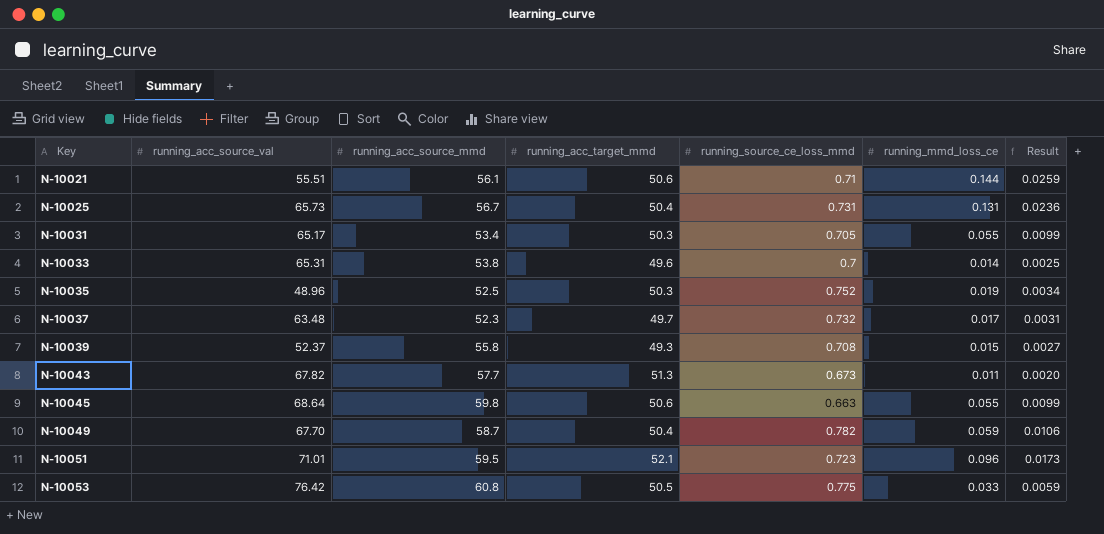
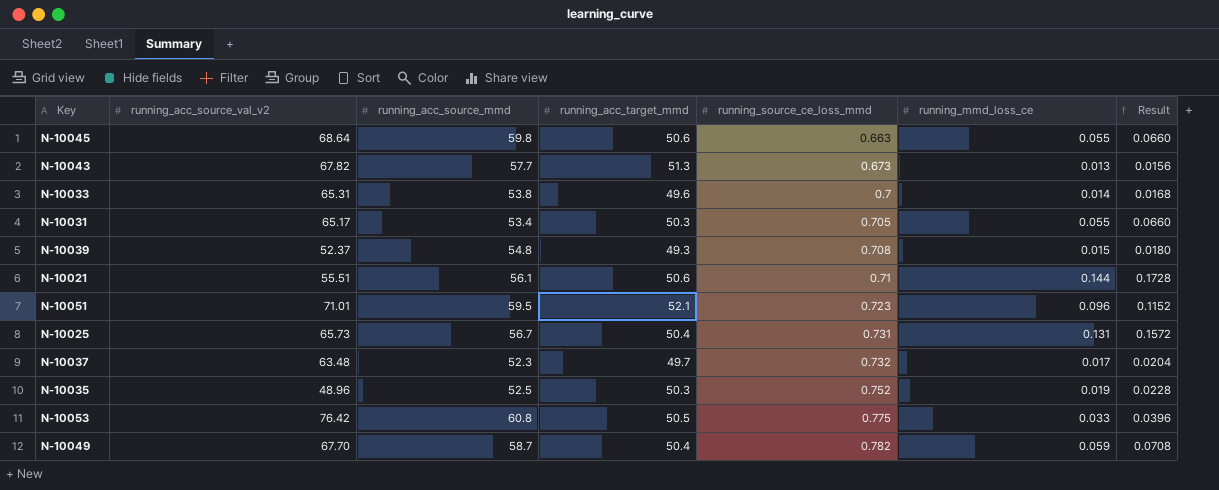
row order: Key ascending -> running_source_ce_loss_mmd ascending
column name: running_acc_source_val -> running_acc_source_val_v2
column Result | formula: [running_mmd_loss_ce] * 0.18 -> [running_mmd_loss_ce] * 1.2
N-10043 | running_mmd_loss_ce: 0.011 -> 0.013
N-10039 | running_acc_source_mmd: 55.8 -> 54.8

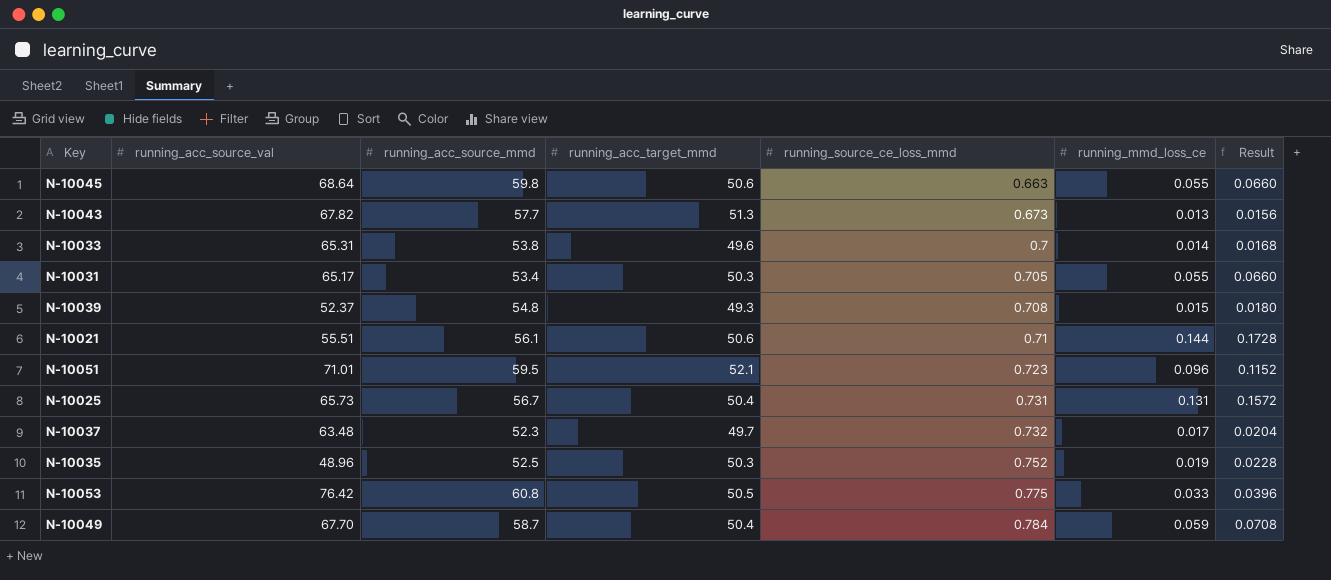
column name: running_acc_source_val_v2 -> running_acc_source_val
N-10049 | running_source_ce_loss_mmd: 0.782 -> 0.784

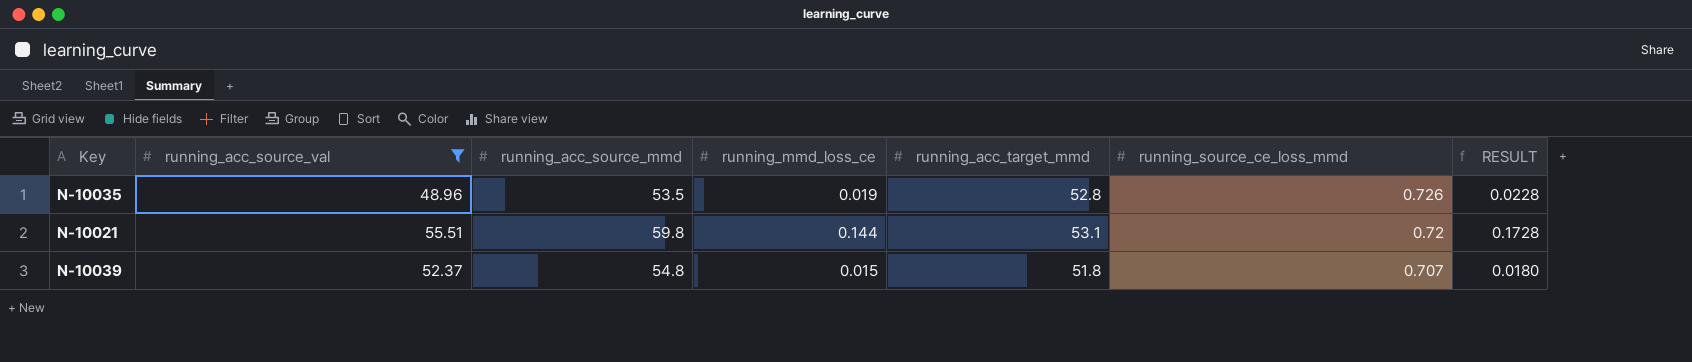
filter: none -> running_acc_source_val <= 55.51
row order: running_source_ce_loss_mmd ascending -> running_source_ce_loss_mmd descending
column running_mmd_loss_ce | position: 6 -> 4
column name: Result -> RESULT
N-10035 | running_acc_source_mmd: 52.5 -> 53.5
N-10035 | running_acc_target_mmd: 50.3 -> 52.8
N-10035 | running_source_ce_loss_mmd: 0.752 -> 0.726
N-10021 | running_acc_source_mmd: 56.1 -> 59.8
N-10021 | running_acc_target_mmd: 50.6 -> 53.1
N-10021 | running_source_ce_loss_mmd: 0.71 -> 0.72
N-10039 | running_acc_target_mmd: 49.3 -> 51.8
N-10039 | running_source_ce_loss_mmd: 0.708 -> 0.707

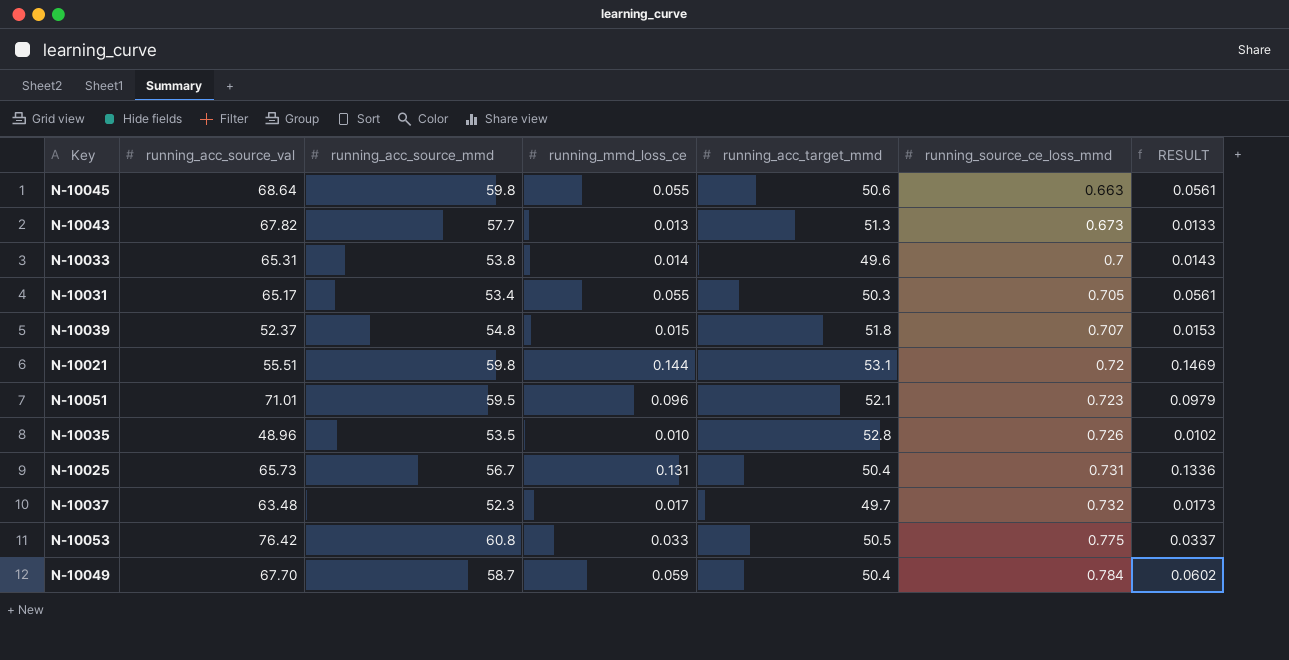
filter: running_acc_source_val <= 55.51 -> none
row order: running_source_ce_loss_mmd descending -> running_source_ce_loss_mmd ascending
column RESULT | formula: [running_mmd_loss_ce] * 1.2 -> [running_mmd_loss_ce] * 1.02
N-10035 | running_mmd_loss_ce: 0.019 -> 0.010

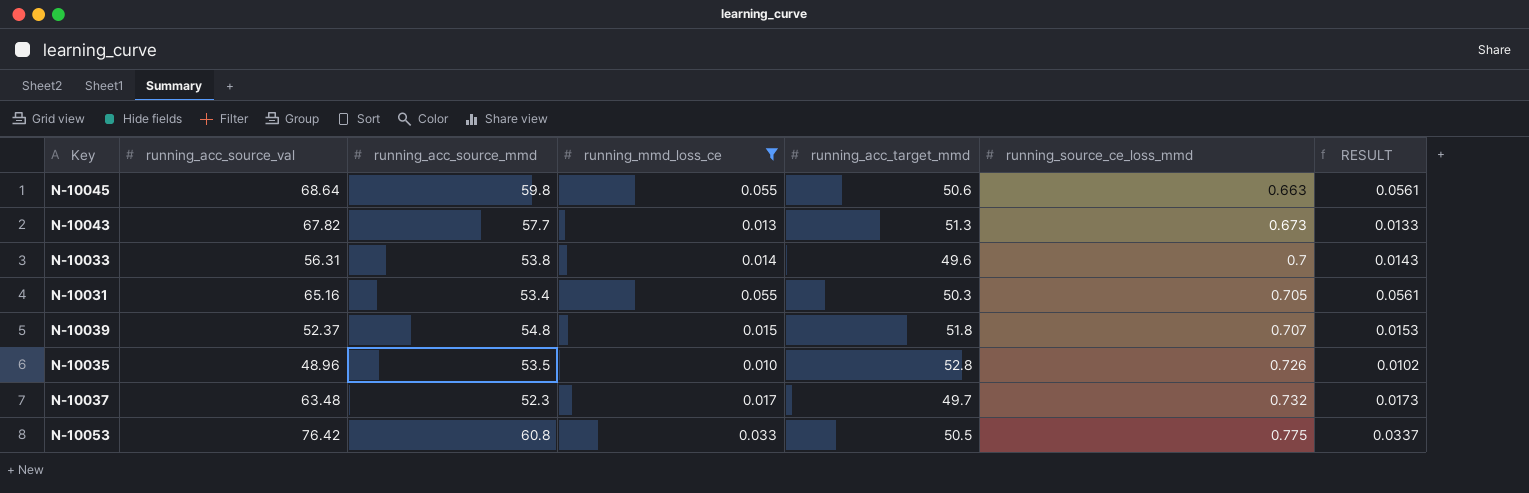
filter: none -> running_mmd_loss_ce <= 0.055
N-10033 | running_acc_source_val: 65.31 -> 56.31
N-10031 | running_acc_source_val: 65.17 -> 65.16

